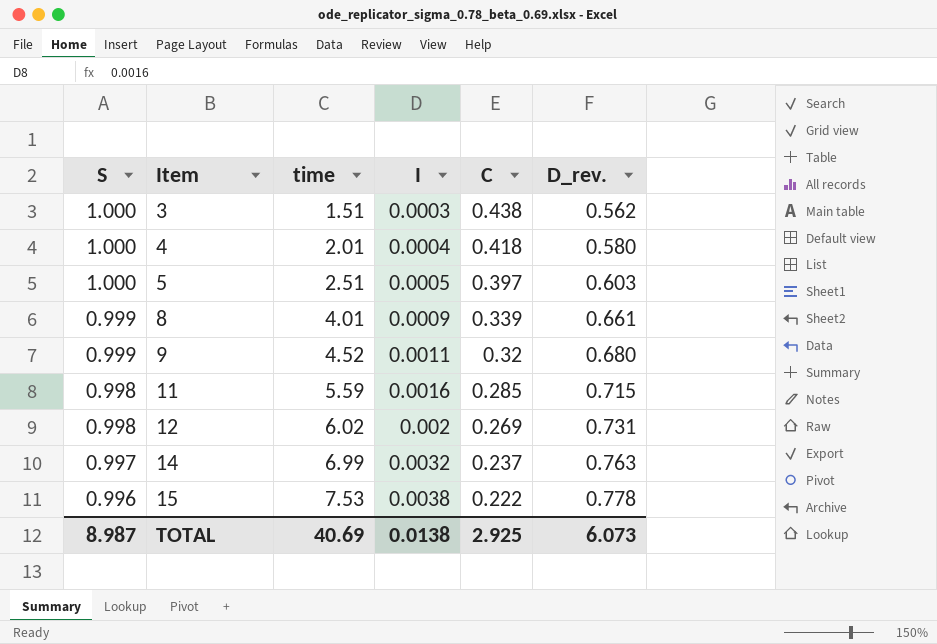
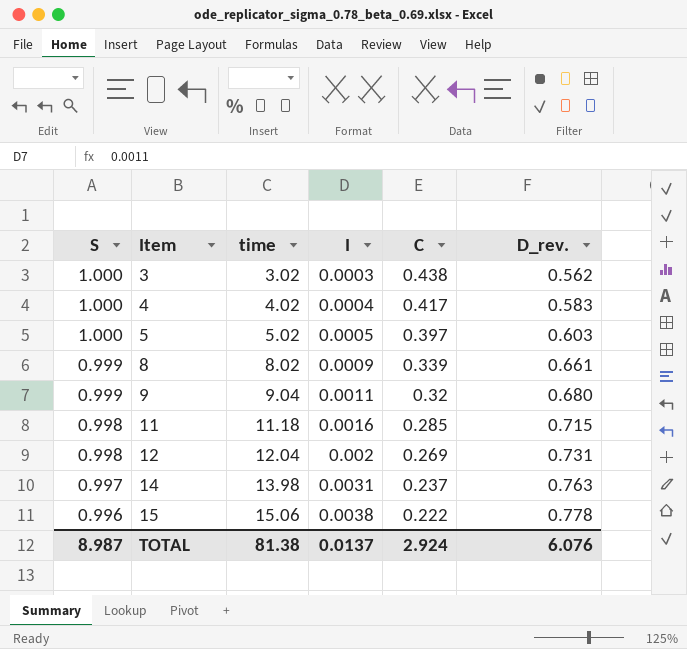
3 | time: 1.51 -> 3.02
4 | time: 2.01 -> 4.02
4 | C: 0.418 -> 0.417
4 | D_rev.: 0.580 -> 0.583
5 | time: 2.51 -> 5.02
8 | time: 4.01 -> 8.02
9 | time: 4.52 -> 9.04
11 | time: 5.59 -> 11.18
12 | time: 6.02 -> 12.04
14 | time: 6.99 -> 13.98
14 | I: 0.0032 -> 0.0031
15 | time: 7.53 -> 15.06
TOTAL | time: 40.69 -> 81.38
TOTAL | I: 0.0138 -> 0.0137
TOTAL | C: 2.925 -> 2.924
TOTAL | D_rev.: 6.073 -> 6.076

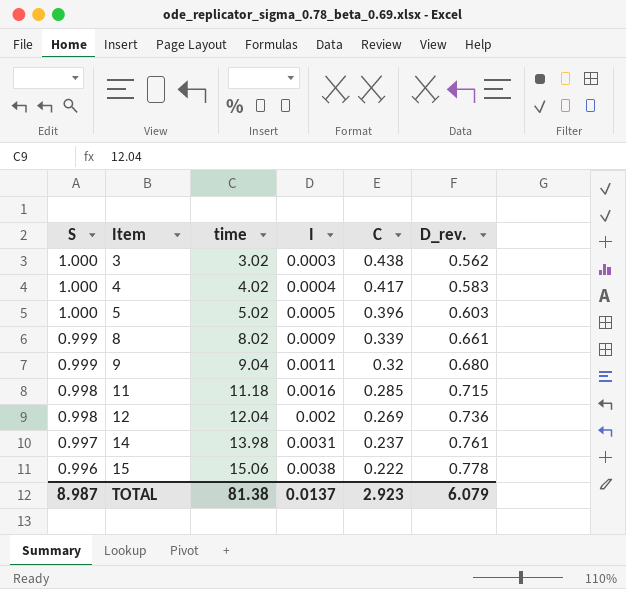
5 | C: 0.397 -> 0.396
12 | D_rev.: 0.731 -> 0.736
14 | D_rev.: 0.763 -> 0.761
TOTAL | C: 2.924 -> 2.923
TOTAL | D_rev.: 6.076 -> 6.079

